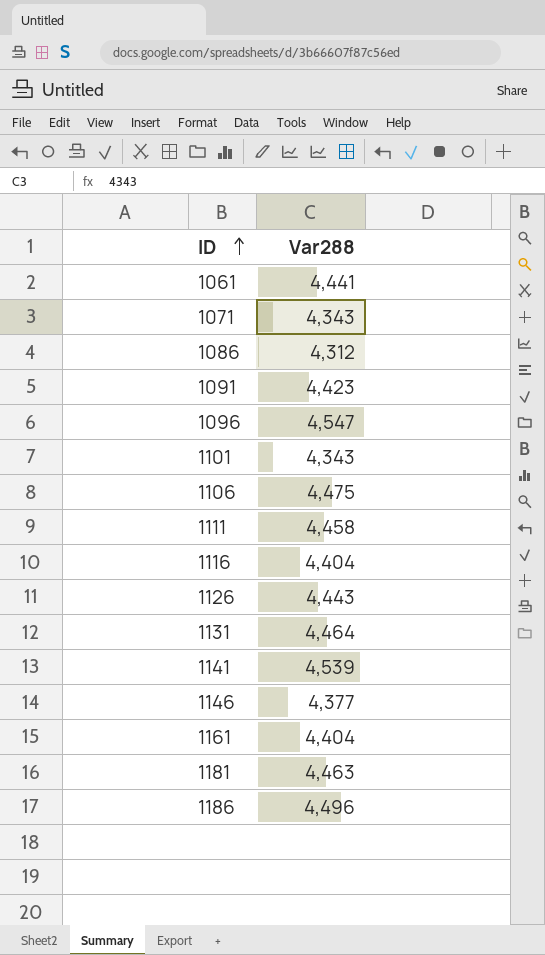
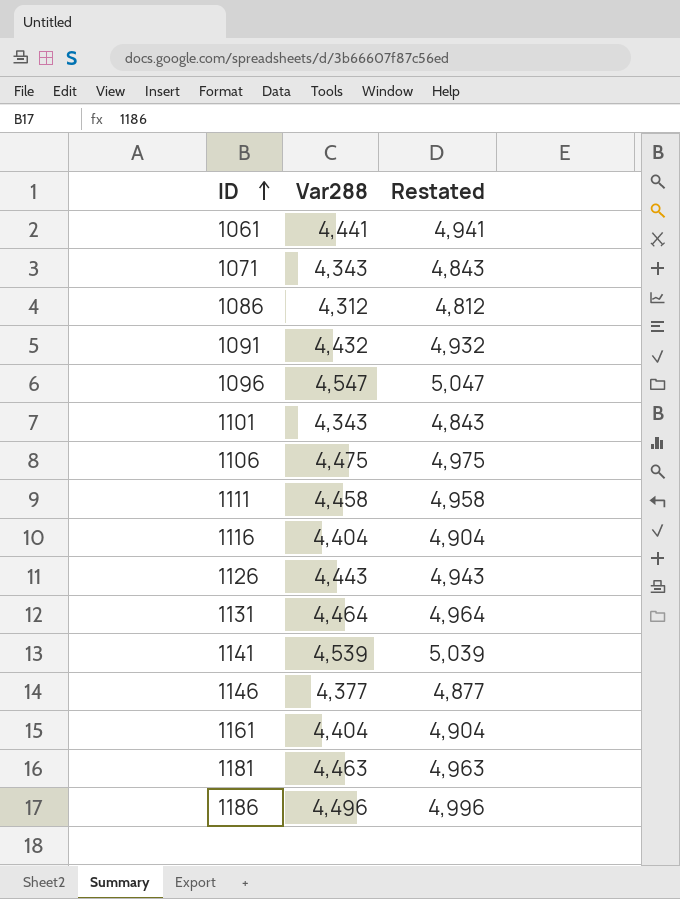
column Restated | formula: none -> [Var288] + 500
1091 | Var288: 4,423 -> 4,432

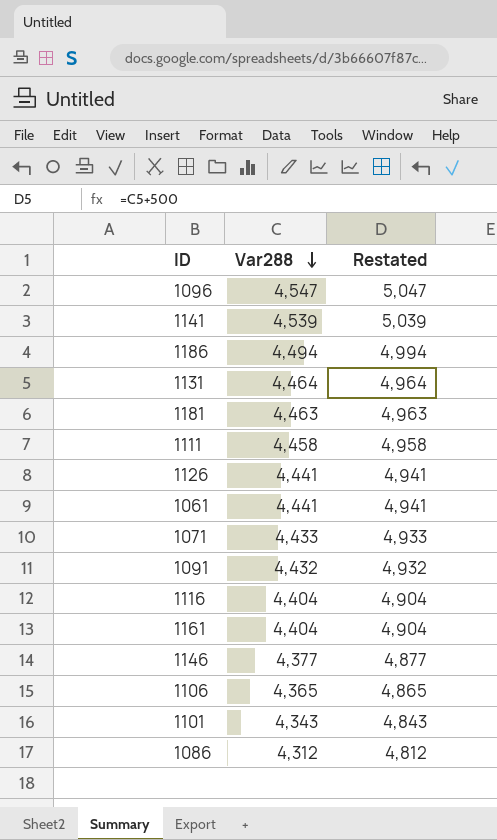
row order: ID ascending -> Var288 descending
1186 | Var288: 4,496 -> 4,494
1186 | Restated: 4,996 -> 4,994
1126 | Var288: 4,443 -> 4,441
1126 | Restated: 4,943 -> 4,941
1071 | Var288: 4,343 -> 4,433
1071 | Restated: 4,843 -> 4,933
1106 | Var288: 4,475 -> 4,365
1106 | Restated: 4,975 -> 4,865

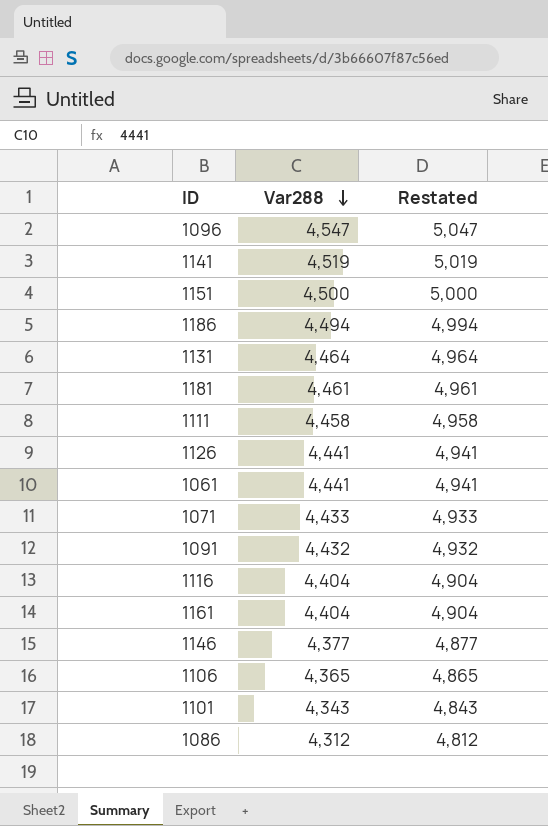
1141 | Var288: 4,539 -> 4,519
1141 | Restated: 5,039 -> 5,019
row 1151: none -> 4,500 | 5,000
1181 | Var288: 4,463 -> 4,461
1181 | Restated: 4,963 -> 4,961

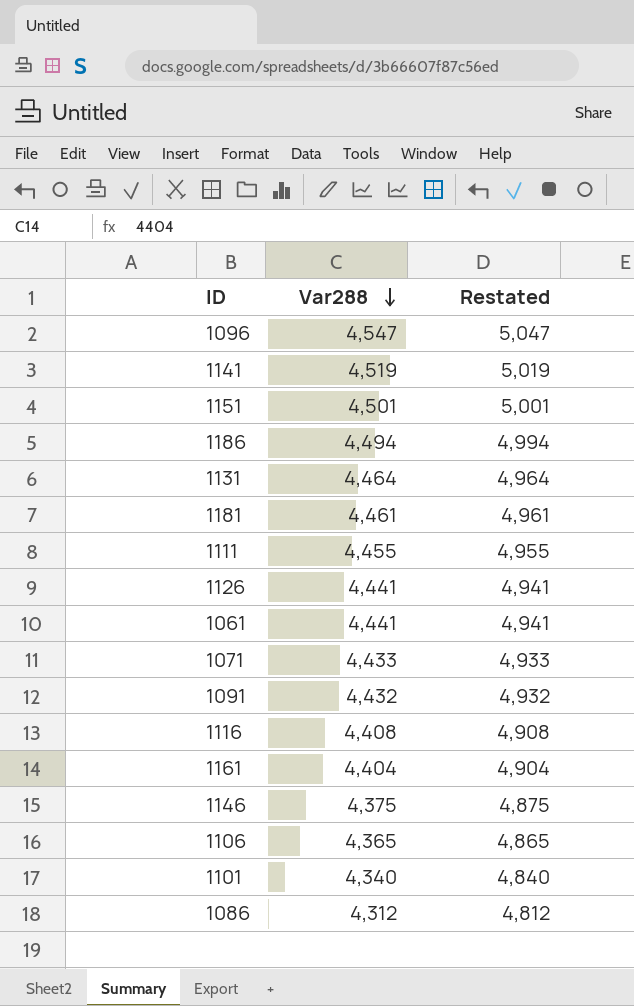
1151 | Var288: 4,500 -> 4,501
1151 | Restated: 5,000 -> 5,001
1111 | Var288: 4,458 -> 4,455
1111 | Restated: 4,958 -> 4,955
1116 | Var288: 4,404 -> 4,408
1116 | Restated: 4,904 -> 4,908
1146 | Var288: 4,377 -> 4,375
1146 | Restated: 4,877 -> 4,875
1101 | Var288: 4,343 -> 4,340
1101 | Restated: 4,843 -> 4,840

